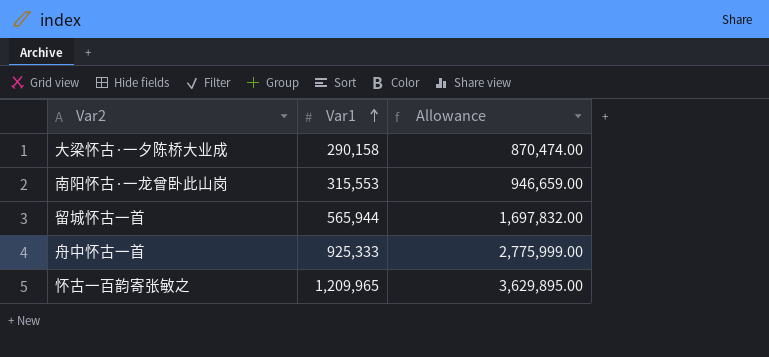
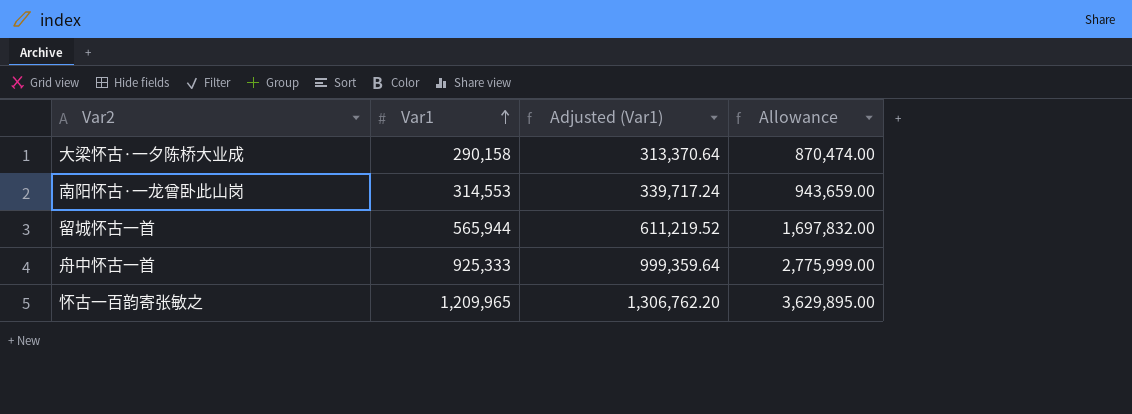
column Adjusted (Var1) | formula: none -> [Var1] * 1.08
南阳怀古·一龙曾卧此山岗 | Var1: 315,553 -> 314,553
南阳怀古·一龙曾卧此山岗 | Allowance: 946,659.00 -> 943,659.00

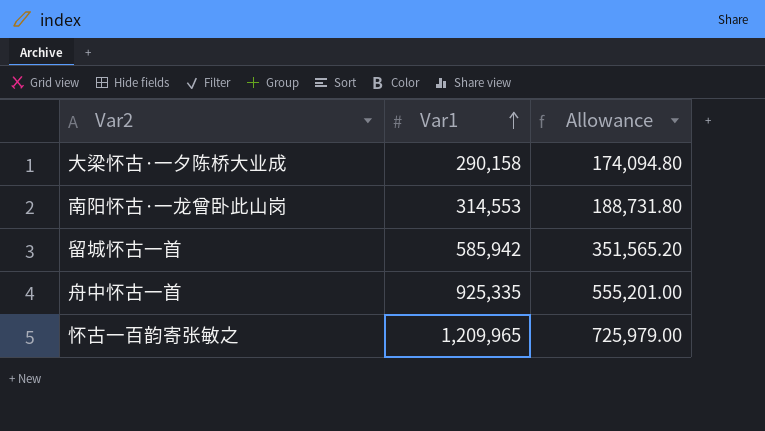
column Adjusted (Var1) | formula: [Var1] * 1.08 -> none
column Allowance | formula: [Var1] * 3 -> [Var1] * 0.6
留城怀古一首 | Var1: 565,944 -> 585,942
舟中怀古一首 | Var1: 925,333 -> 925,335

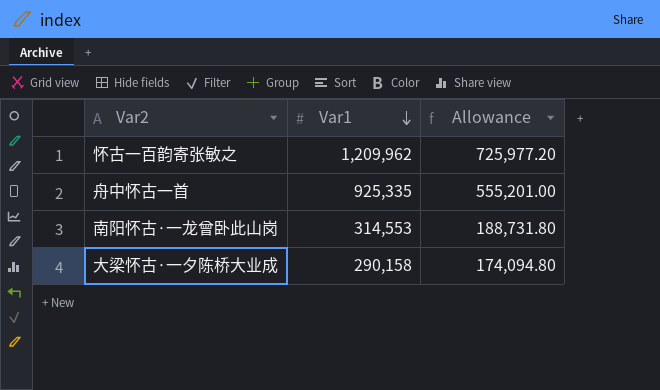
row order: Var1 ascending -> Var1 descending
row 留城怀古一首: 585,942 | 351,565.20 -> none
怀古一百韵寄张敏之 | Var1: 1,209,965 -> 1,209,962
怀古一百韵寄张敏之 | Allowance: 725,979.00 -> 725,977.20

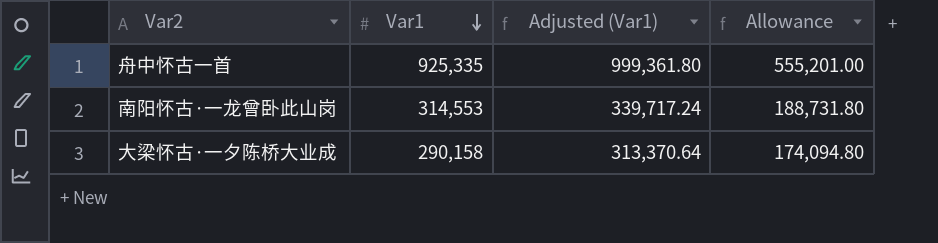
column Adjusted (Var1) | formula: none -> [Var1] * 1.08
row 怀古一百韵寄张敏之: 1,209,962 | 725,977.20 -> none

